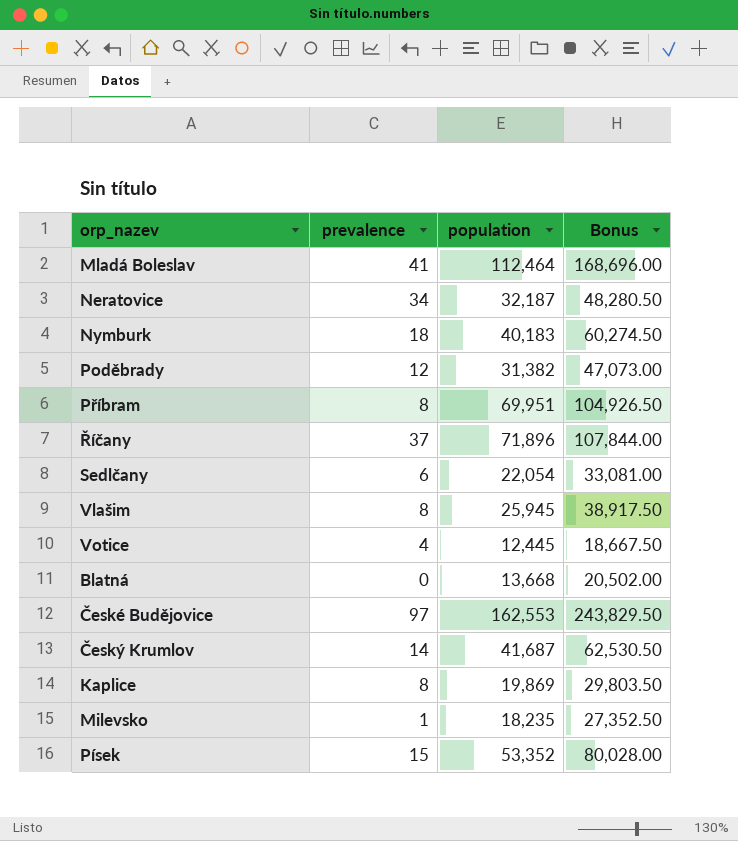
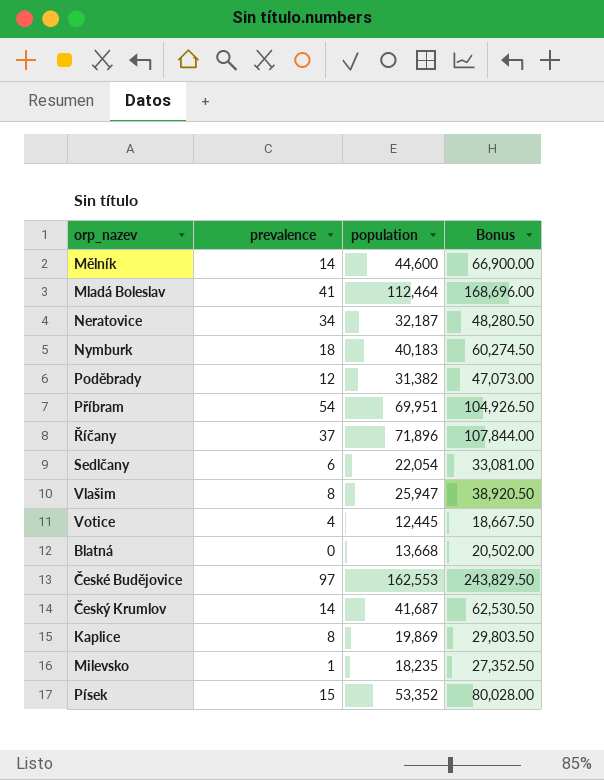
row Mělník: none -> 14 | 44,600 | 66,900.00
Příbram | prevalence: 8 -> 54
Vlašim | population: 25,945 -> 25,947
Vlašim | Bonus: 38,917.50 -> 38,920.50

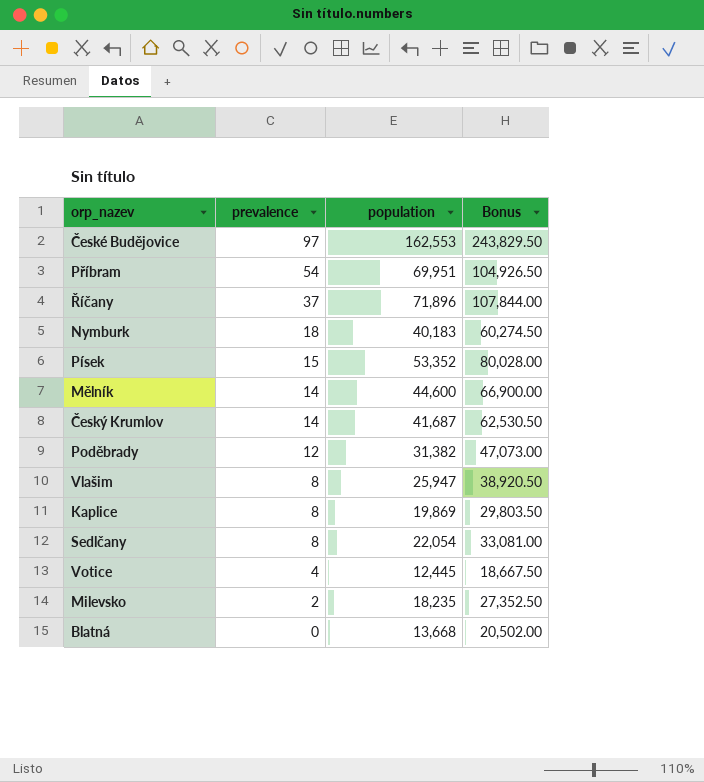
row order: none -> prevalence descending
row Mladá Boleslav: 41 | 112,464 | 168,696.00 -> none
row Neratovice: 34 | 32,187 | 48,280.50 -> none
Sedlčany | prevalence: 6 -> 8
Milevsko | prevalence: 1 -> 2

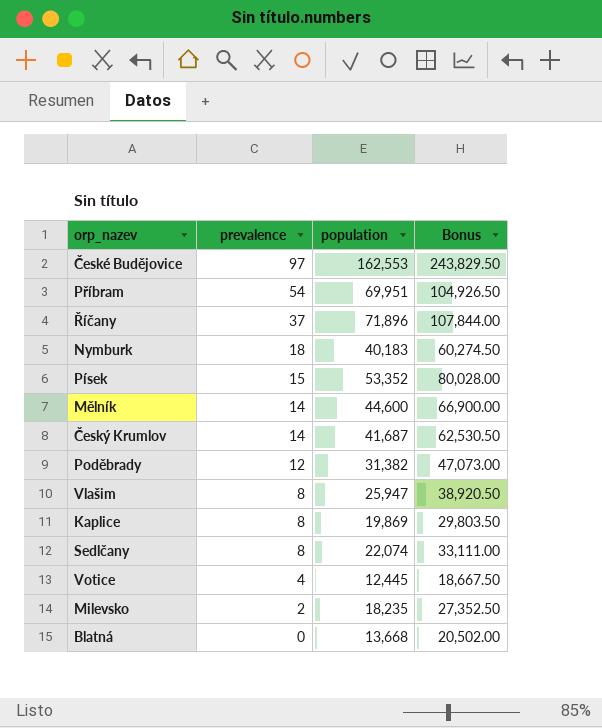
Sedlčany | population: 22,054 -> 22,074
Sedlčany | Bonus: 33,081.00 -> 33,111.00

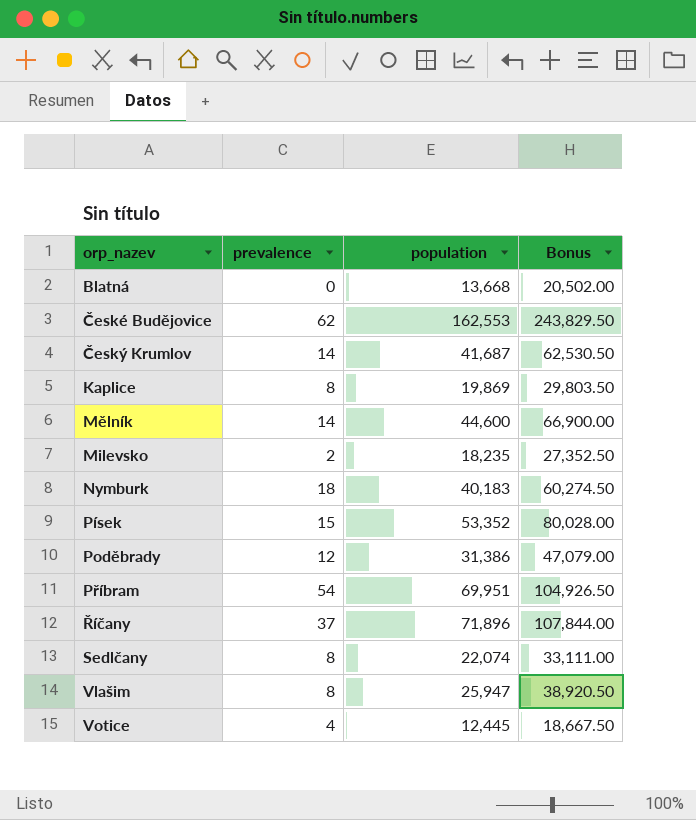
row order: prevalence descending -> orp_nazev ascending
České Budějovice | prevalence: 97 -> 62
Poděbrady | population: 31,382 -> 31,386
Poděbrady | Bonus: 47,073.00 -> 47,079.00

